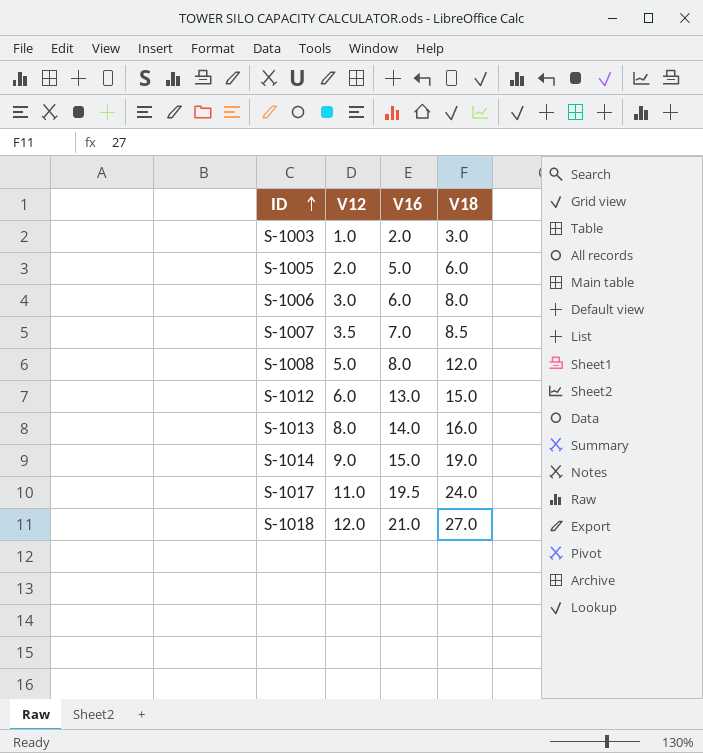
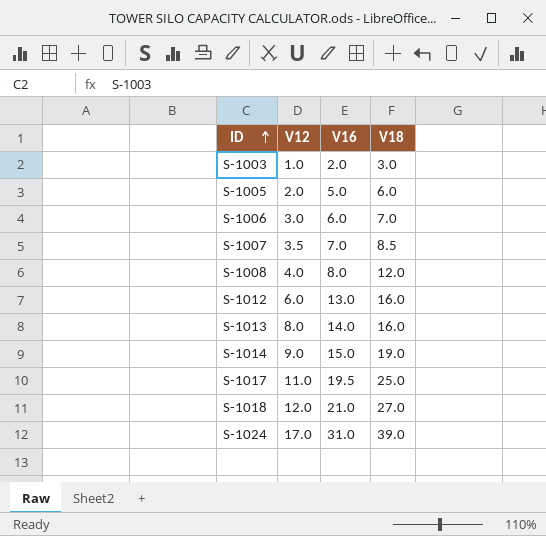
S-1006 | V18: 8.0 -> 7.0
S-1008 | V12: 5.0 -> 4.0
S-1012 | V18: 15.0 -> 16.0
S-1017 | V18: 24.0 -> 25.0
row S-1024: none -> 17.0 | 31.0 | 39.0

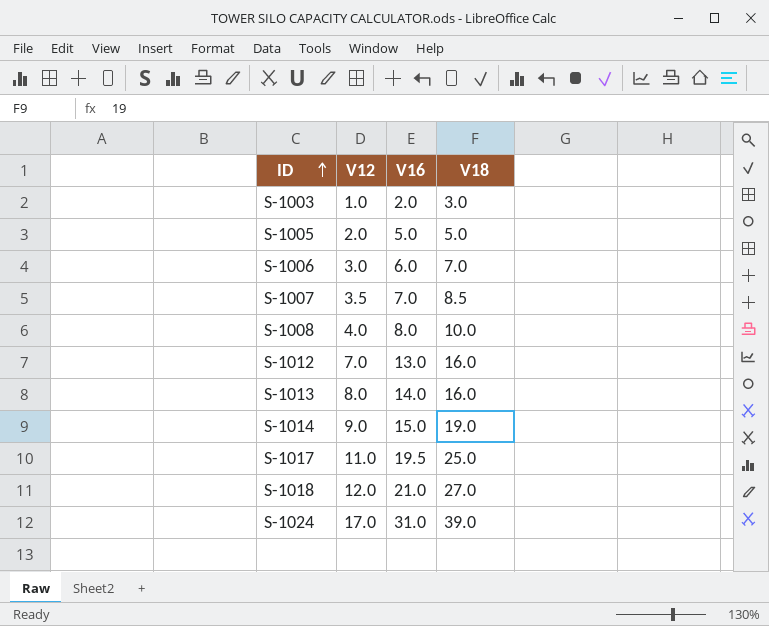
S-1005 | V18: 6.0 -> 5.0
S-1008 | V18: 12.0 -> 10.0
S-1012 | V12: 6.0 -> 7.0

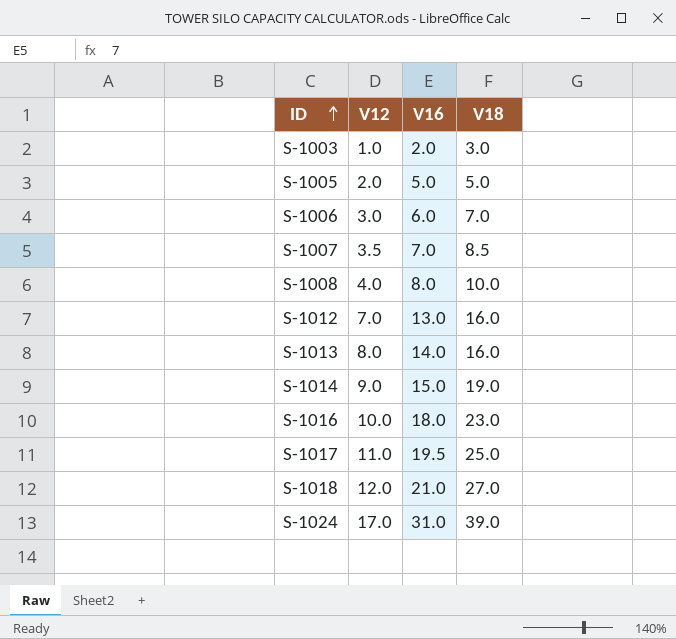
row S-1016: none -> 10.0 | 18.0 | 23.0

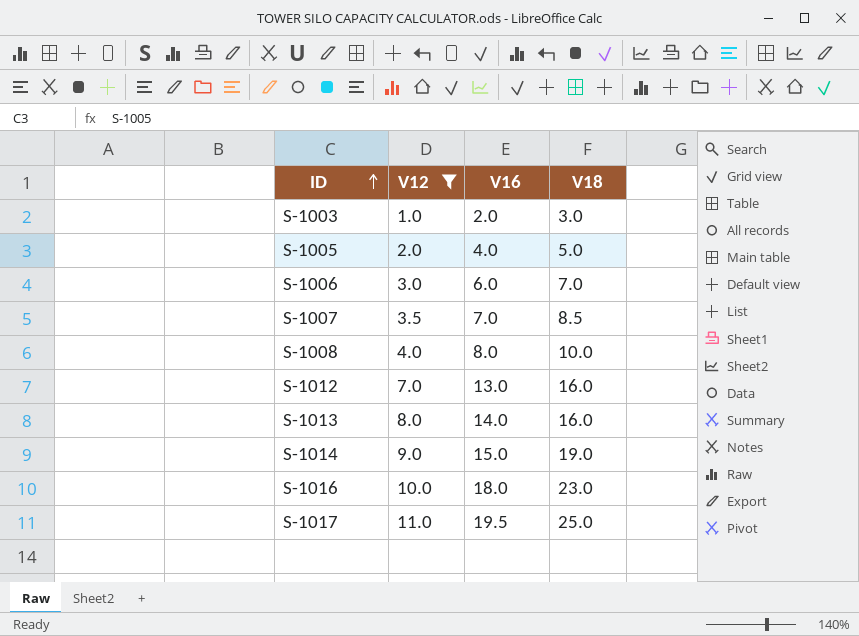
filter: none -> V12 <= 11.0
S-1005 | V16: 5.0 -> 4.0

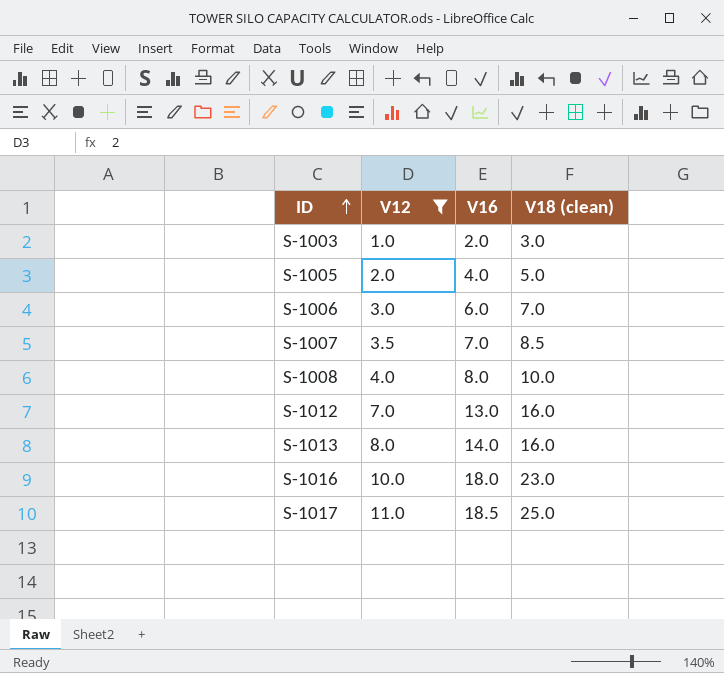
column name: V18 -> V18 (clean)
row S-1014: 9.0 | 15.0 | 19.0 -> none
S-1017 | V16: 19.5 -> 18.5

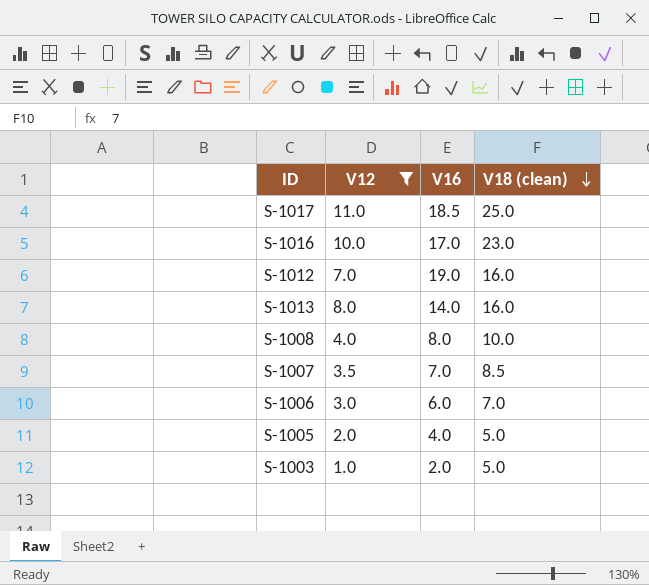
row order: ID ascending -> V18 (clean) descending
S-1016 | V16: 18.0 -> 17.0
S-1012 | V16: 13.0 -> 19.0
S-1003 | V18 (clean): 3.0 -> 5.0

